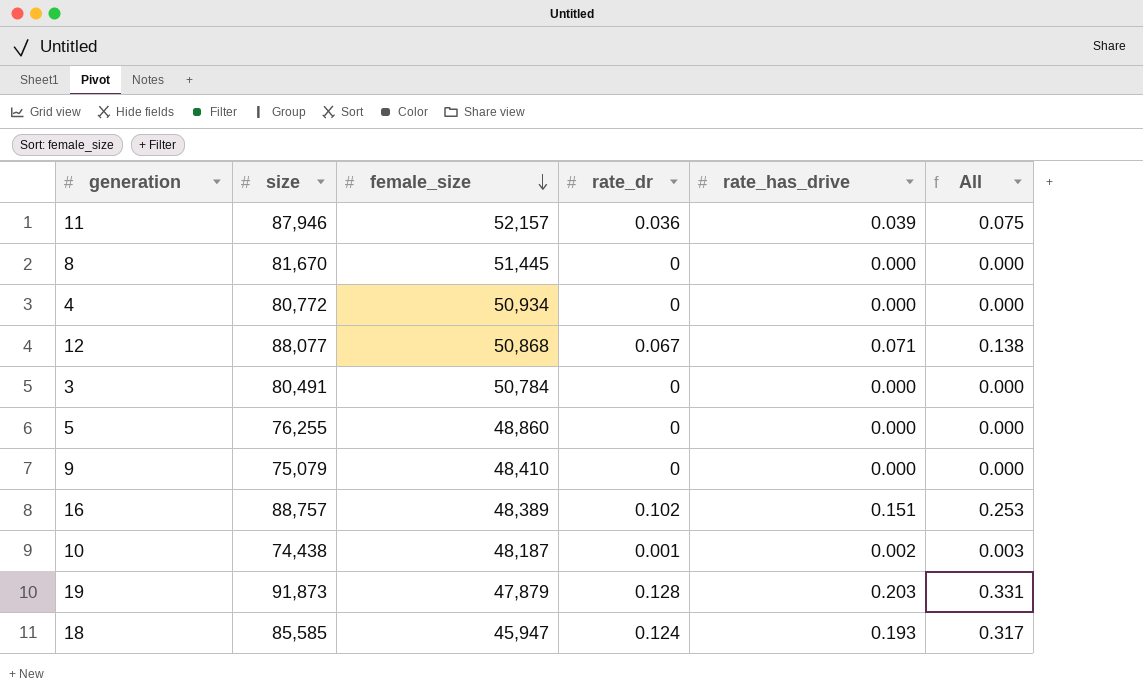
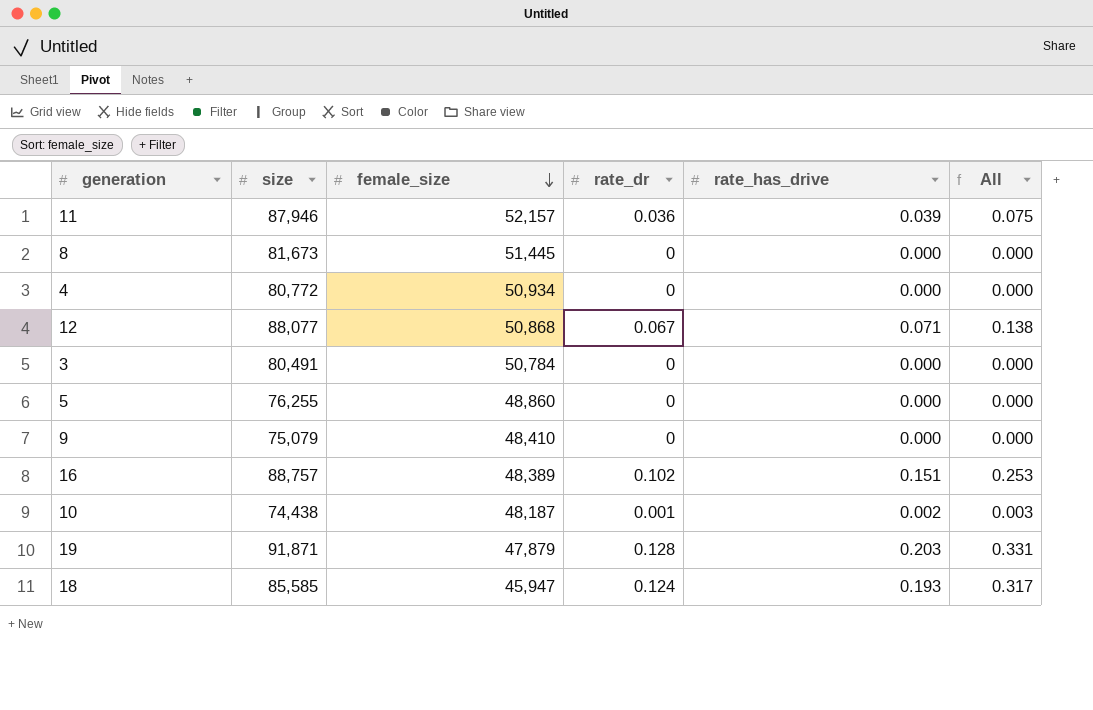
8 | size: 81,670 -> 81,673
19 | size: 91,873 -> 91,871

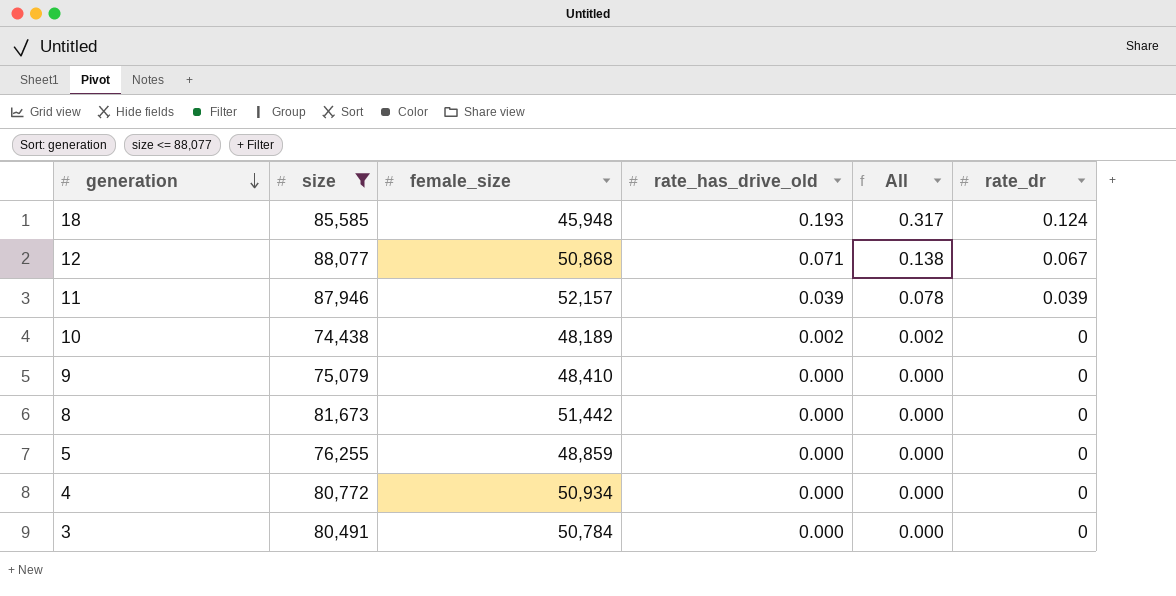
filter: none -> size <= 88,077
row order: female_size descending -> generation descending
column name: rate_has_drive -> rate_has_drive_old
column rate_dr | position: 4 -> 6
18 | female_size: 45,947 -> 45,948
11 | All: 0.075 -> 0.078
11 | rate_dr: 0.036 -> 0.039
10 | female_size: 48,187 -> 48,189
10 | All: 0.003 -> 0.002
10 | rate_dr: 0.001 -> 0
8 | female_size: 51,445 -> 51,442
5 | female_size: 48,860 -> 48,859

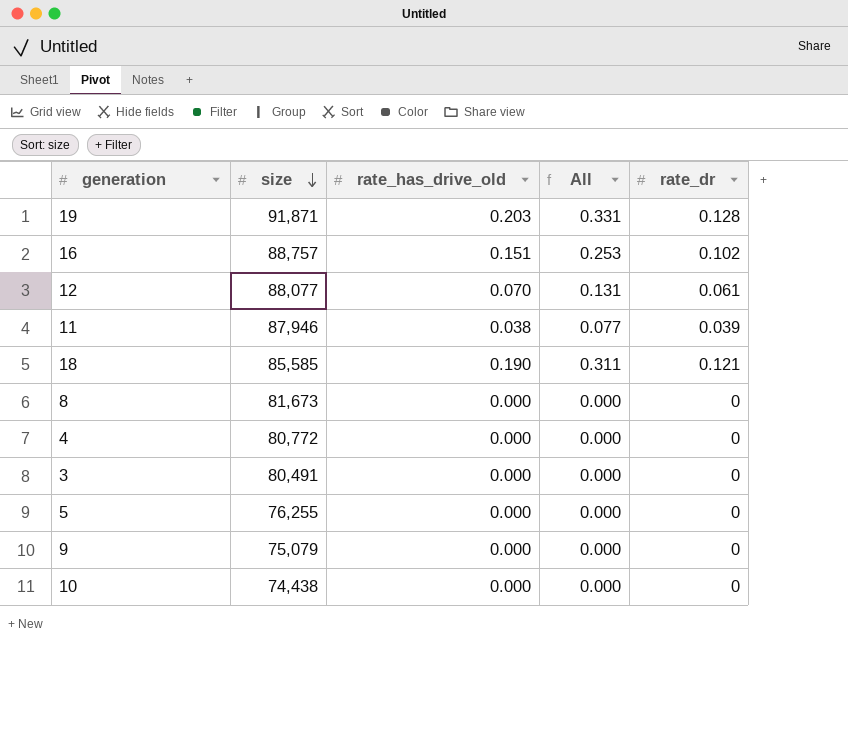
filter: size <= 88,077 -> none
row order: generation descending -> size descending
column female_size | position: 3 -> none
12 | rate_has_drive_old: 0.071 -> 0.070
12 | All: 0.138 -> 0.131
12 | rate_dr: 0.067 -> 0.061
11 | rate_has_drive_old: 0.039 -> 0.038
11 | All: 0.078 -> 0.077
18 | rate_has_drive_old: 0.193 -> 0.190
18 | All: 0.317 -> 0.311
18 | rate_dr: 0.124 -> 0.121
10 | rate_has_drive_old: 0.002 -> 0.000
10 | All: 0.002 -> 0.000

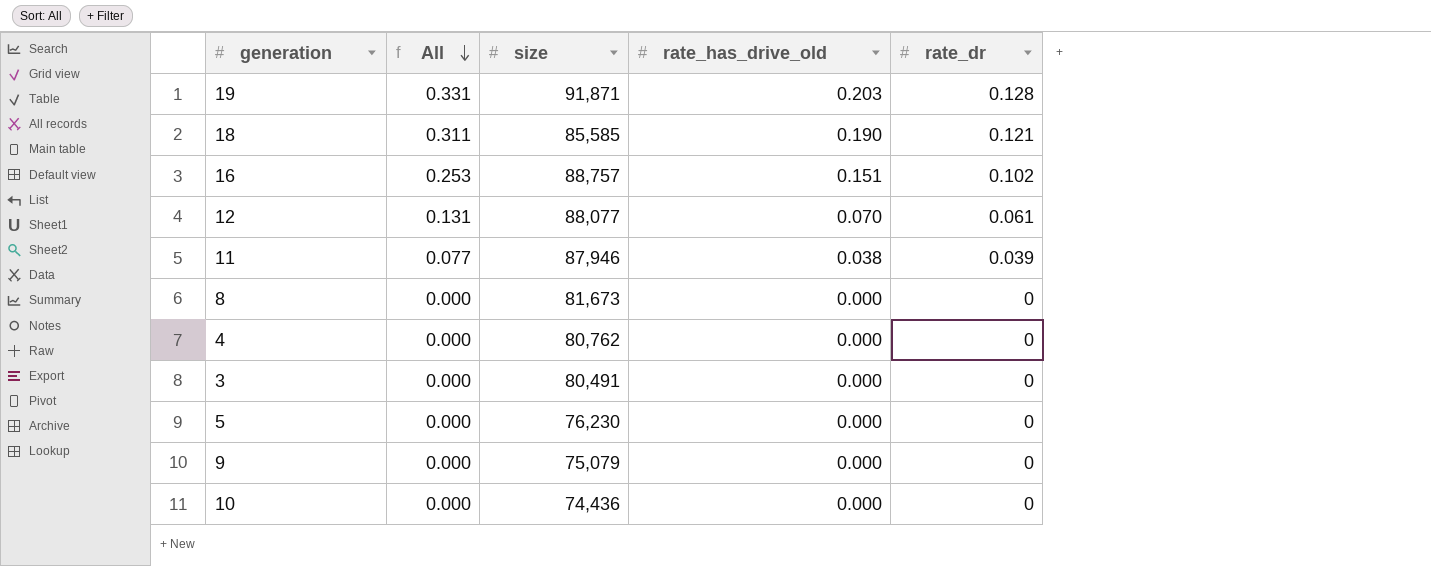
row order: size descending -> All descending
column All | position: 4 -> 2
4 | size: 80,772 -> 80,762
5 | size: 76,255 -> 76,230
10 | size: 74,438 -> 74,436

